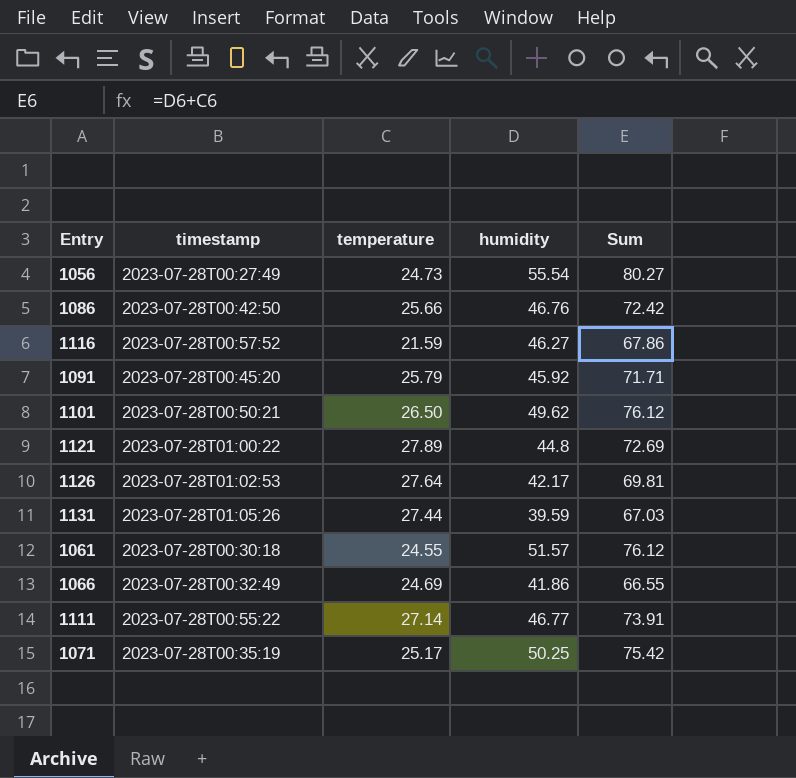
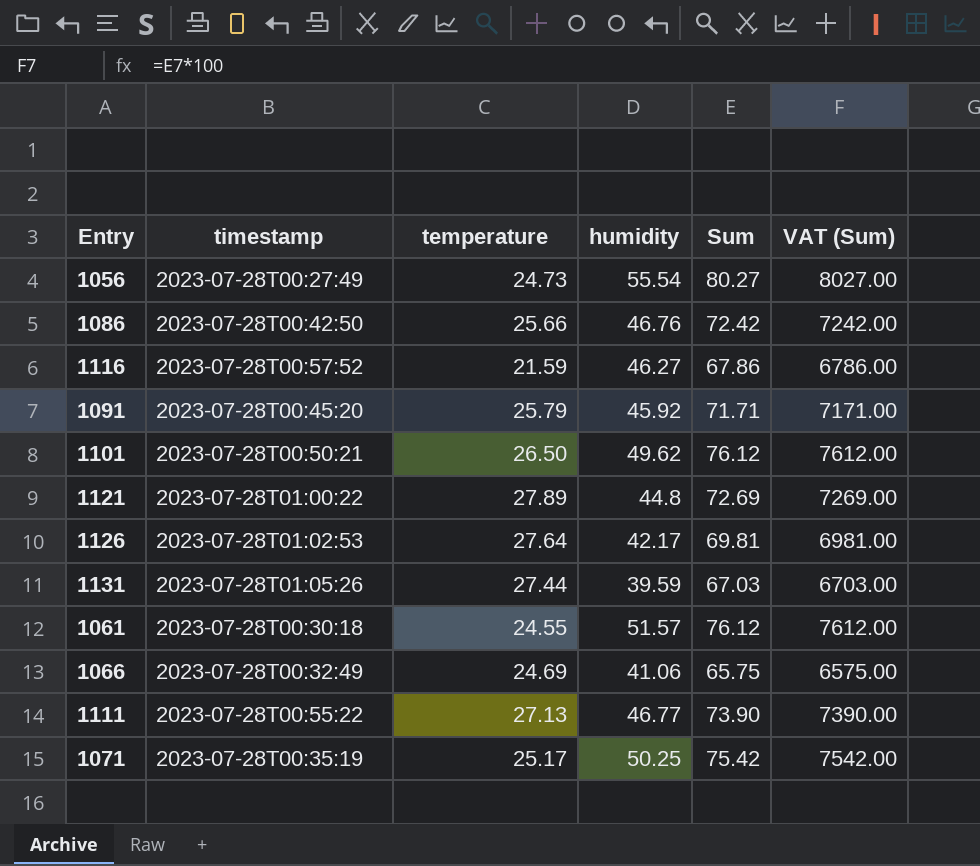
column VAT (Sum) | formula: none -> [Sum] * 100
1066 | humidity: 41.86 -> 41.06
1066 | Sum: 66.55 -> 65.75
1111 | temperature: 27.14 -> 27.13
1111 | Sum: 73.91 -> 73.90

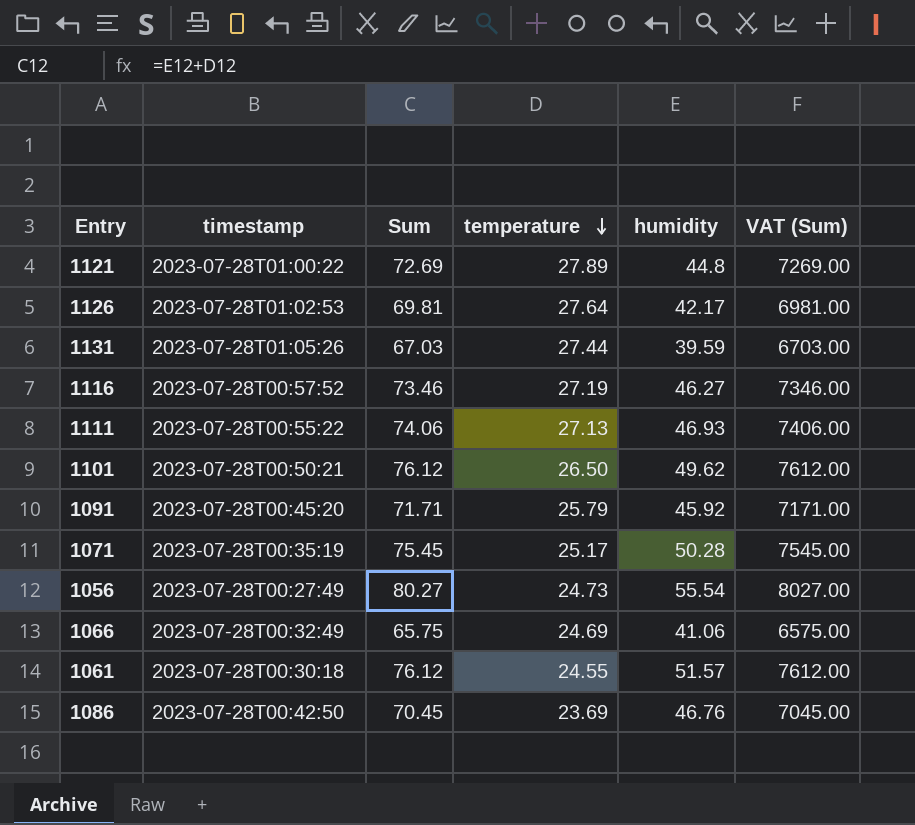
row order: none -> temperature descending
column Sum | position: 5 -> 3
1116 | Sum: 67.86 -> 73.46
1116 | temperature: 21.59 -> 27.19
1116 | VAT (Sum): 6786.00 -> 7346.00
1111 | Sum: 73.90 -> 74.06
1111 | humidity: 46.77 -> 46.93
1111 | VAT (Sum): 7390.00 -> 7406.00
1071 | Sum: 75.42 -> 75.45
1071 | humidity: 50.25 -> 50.28
1071 | VAT (Sum): 7542.00 -> 7545.00
1086 | Sum: 72.42 -> 70.45
1086 | temperature: 25.66 -> 23.69
1086 | VAT (Sum): 7242.00 -> 7045.00

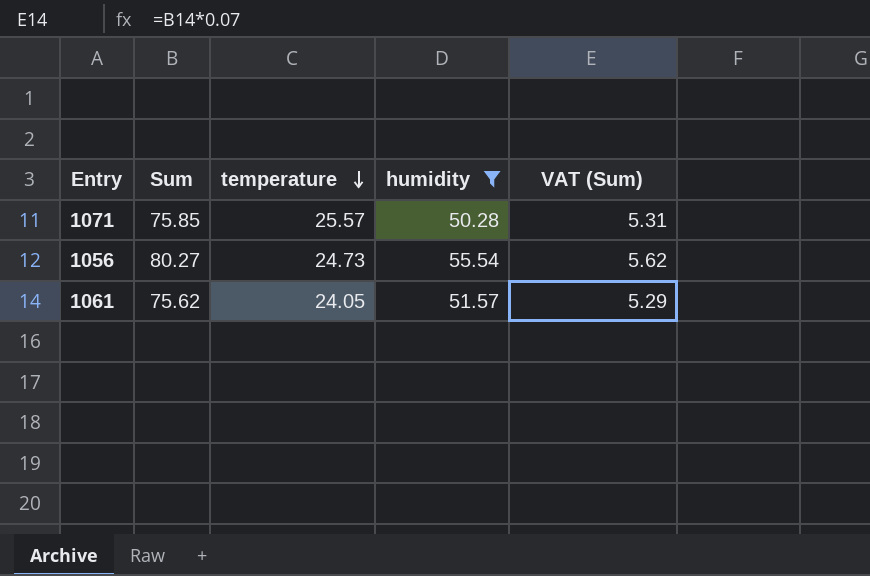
filter: none -> humidity >= 50.28
column timestamp | position: 2 -> none
column VAT (Sum) | formula: [Sum] * 100 -> [Sum] * 0.07
1071 | Sum: 75.45 -> 75.85
1071 | temperature: 25.17 -> 25.57
1061 | Sum: 76.12 -> 75.62
1061 | temperature: 24.55 -> 24.05

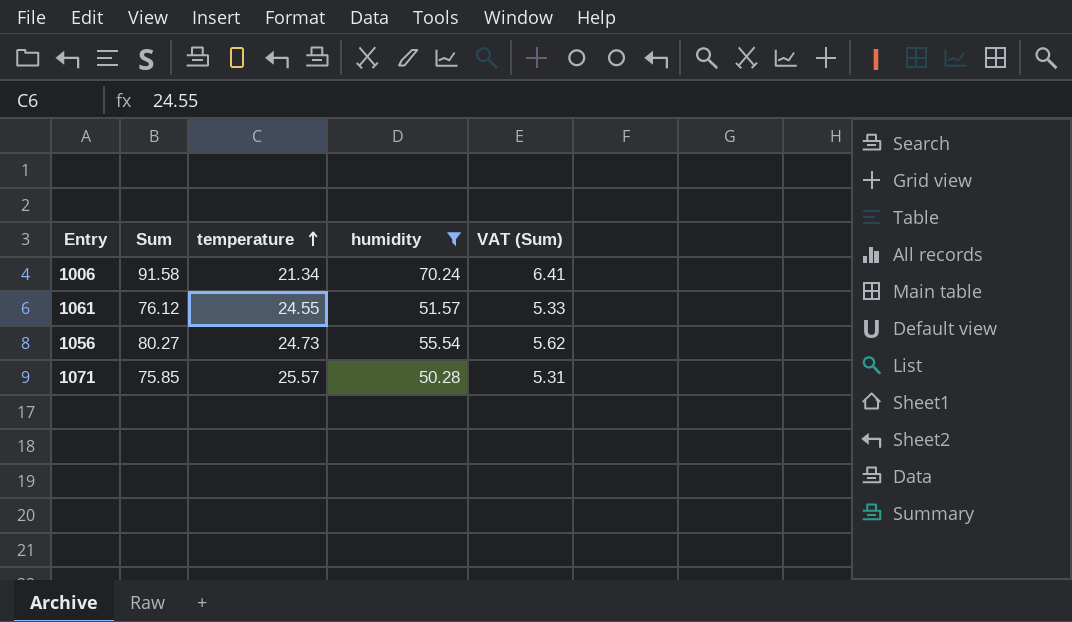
row order: temperature descending -> temperature ascending
row 1006: none -> 91.58 | 21.34 | 70.24 | 6.41
1061 | Sum: 75.62 -> 76.12
1061 | temperature: 24.05 -> 24.55
1061 | VAT (Sum): 5.29 -> 5.33

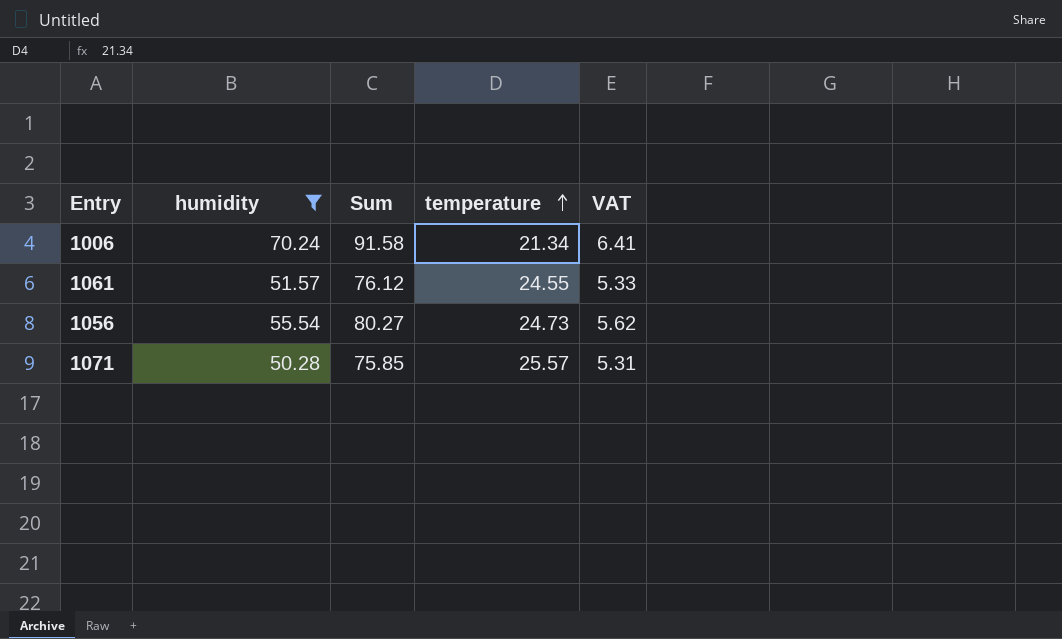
column humidity | position: 4 -> 2
column name: VAT (Sum) -> VAT

